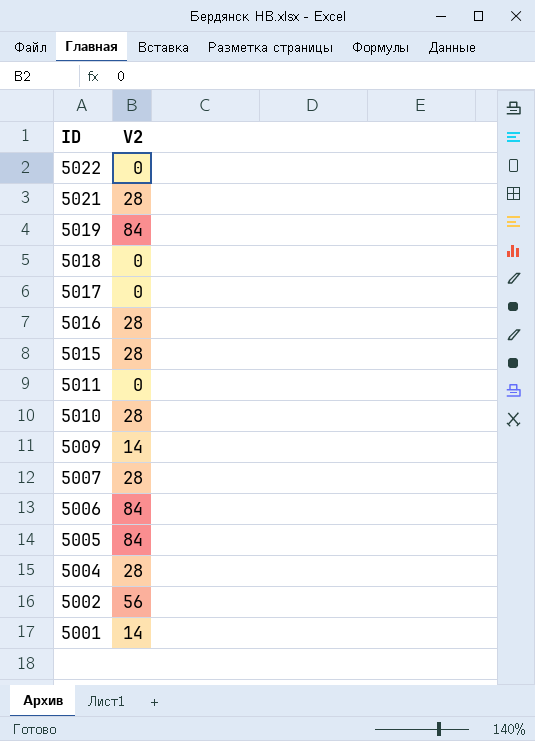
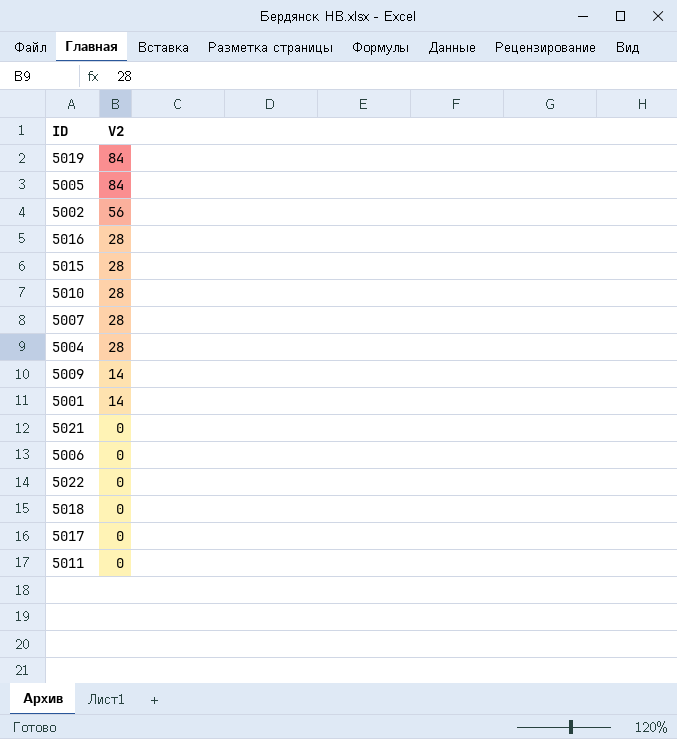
row order: ID descending -> V2 descending
5021 | V2: 28 -> 0
5006 | V2: 84 -> 0

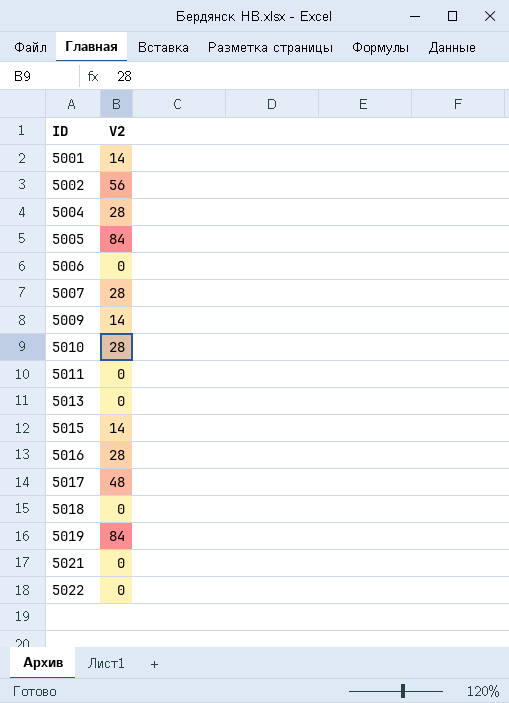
row order: V2 descending -> ID ascending
row 5013: none -> 0
5015 | V2: 28 -> 14
5017 | V2: 0 -> 48

